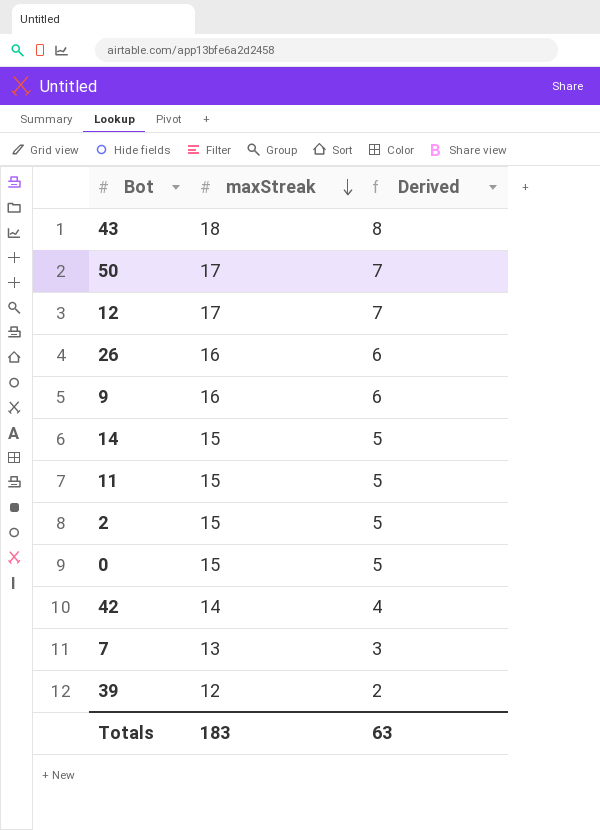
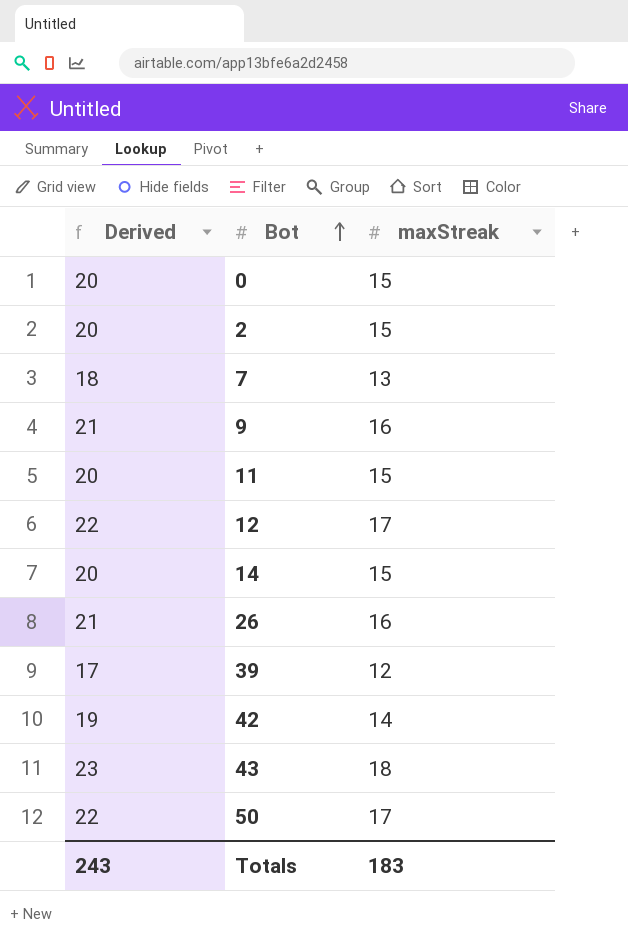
row order: maxStreak descending -> Bot ascending
column Derived | formula: [maxStreak] - 10 -> [maxStreak] + 5
column Derived | position: 3 -> 1
Totals | Derived: 63 -> 243

